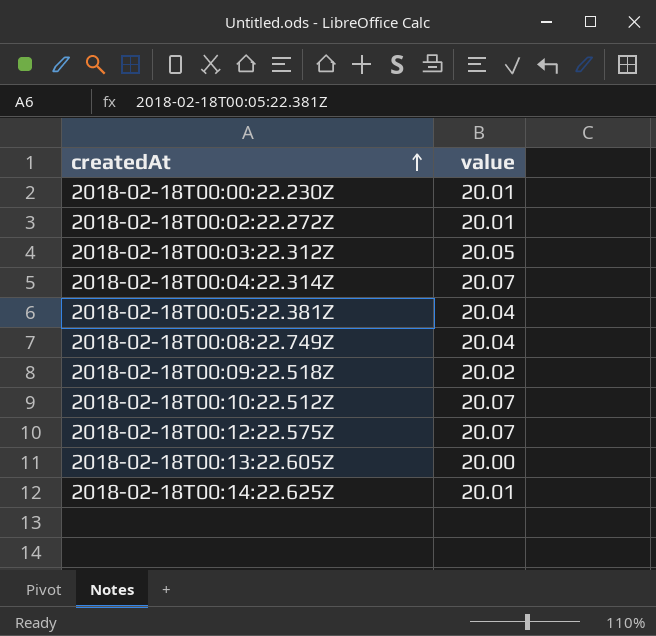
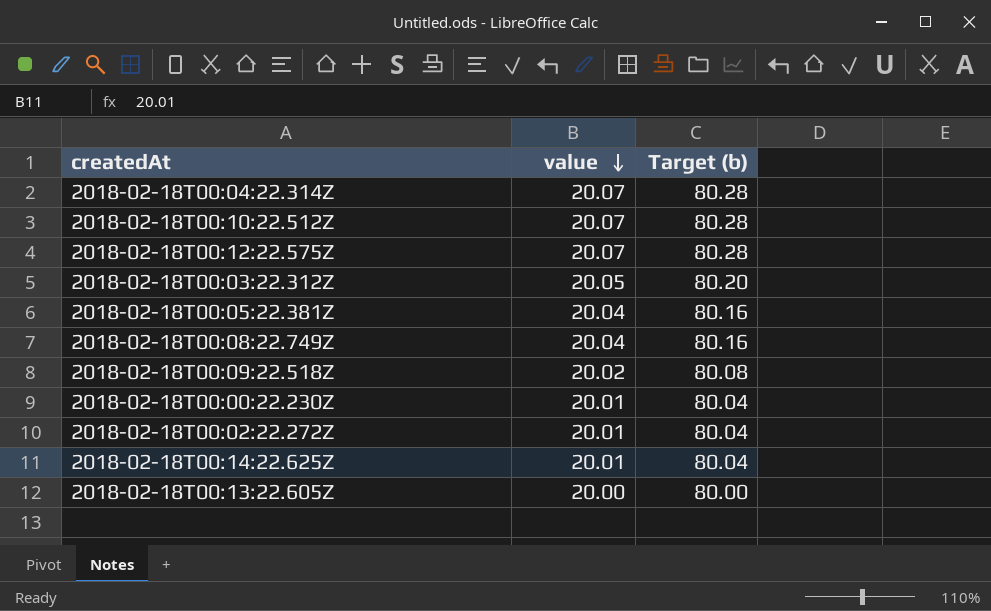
row order: createdAt ascending -> value descending
column Target (b) | formula: none -> [value] * 4

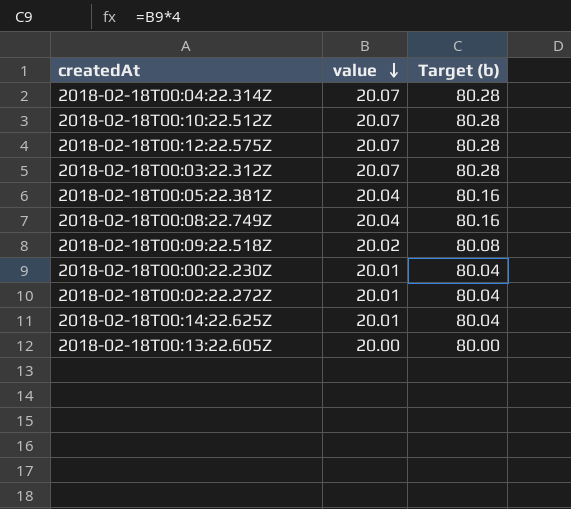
2018-02-18T00:03:22.312Z | value: 20.05 -> 20.07
2018-02-18T00:03:22.312Z | Target (b): 80.20 -> 80.28

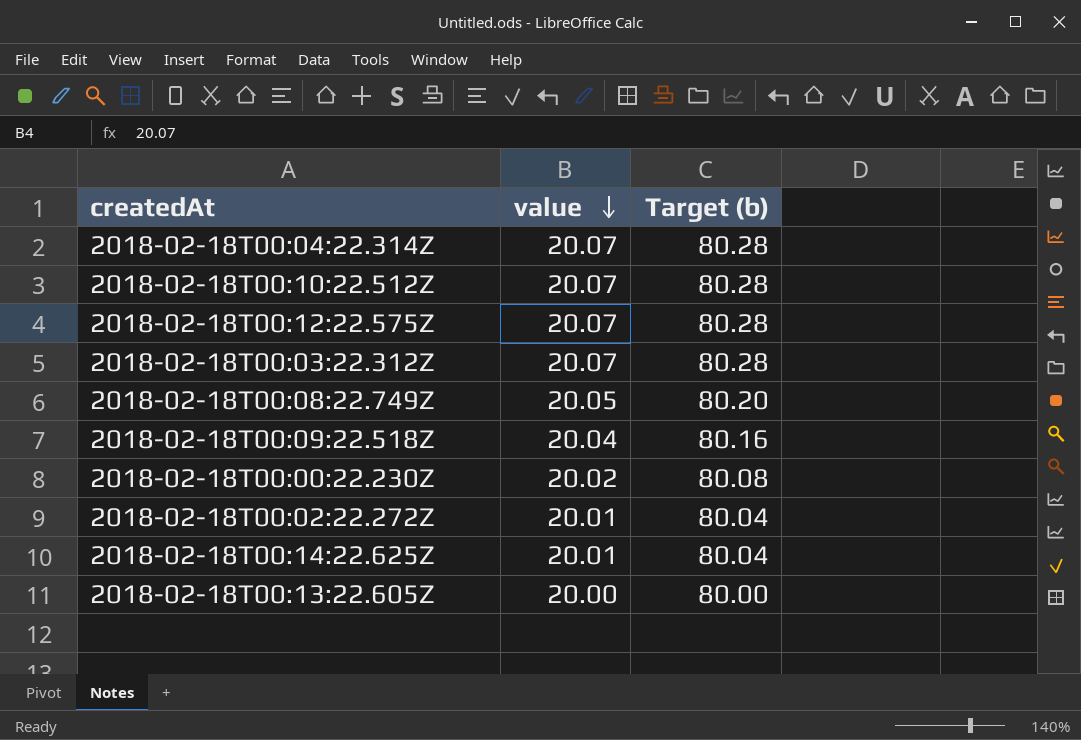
row 2018-02-18T00:05:22.381Z: 20.04 | 80.16 -> none
2018-02-18T00:08:22.749Z | value: 20.04 -> 20.05
2018-02-18T00:08:22.749Z | Target (b): 80.16 -> 80.20
2018-02-18T00:09:22.518Z | value: 20.02 -> 20.04
2018-02-18T00:09:22.518Z | Target (b): 80.08 -> 80.16
2018-02-18T00:00:22.230Z | value: 20.01 -> 20.02
2018-02-18T00:00:22.230Z | Target (b): 80.04 -> 80.08

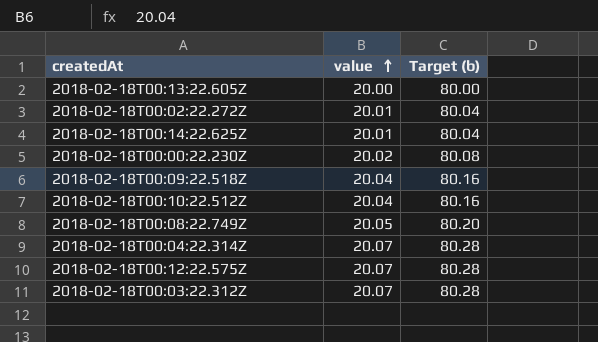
row order: value descending -> value ascending
2018-02-18T00:10:22.512Z | value: 20.07 -> 20.04
2018-02-18T00:10:22.512Z | Target (b): 80.28 -> 80.16

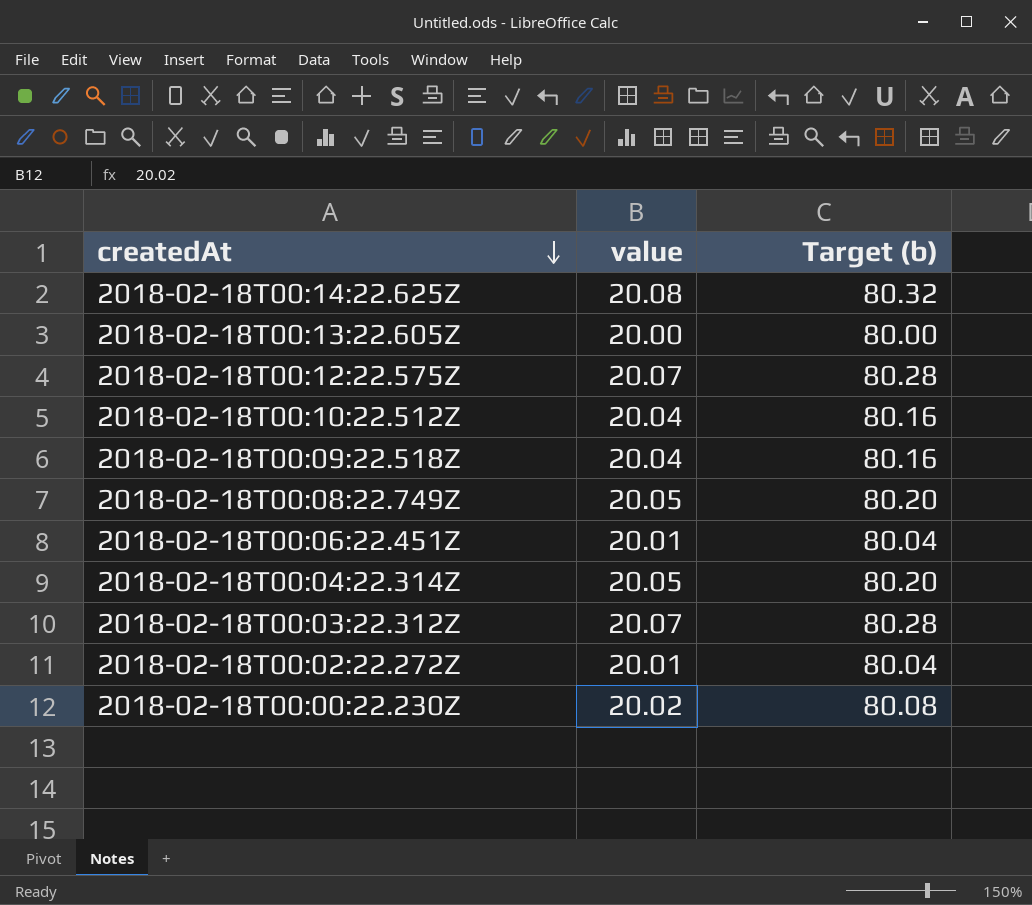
row order: value ascending -> createdAt descending
2018-02-18T00:14:22.625Z | value: 20.01 -> 20.08
2018-02-18T00:14:22.625Z | Target (b): 80.04 -> 80.32
row 2018-02-18T00:06:22.451Z: none -> 20.01 | 80.04
2018-02-18T00:04:22.314Z | value: 20.07 -> 20.05
2018-02-18T00:04:22.314Z | Target (b): 80.28 -> 80.20

